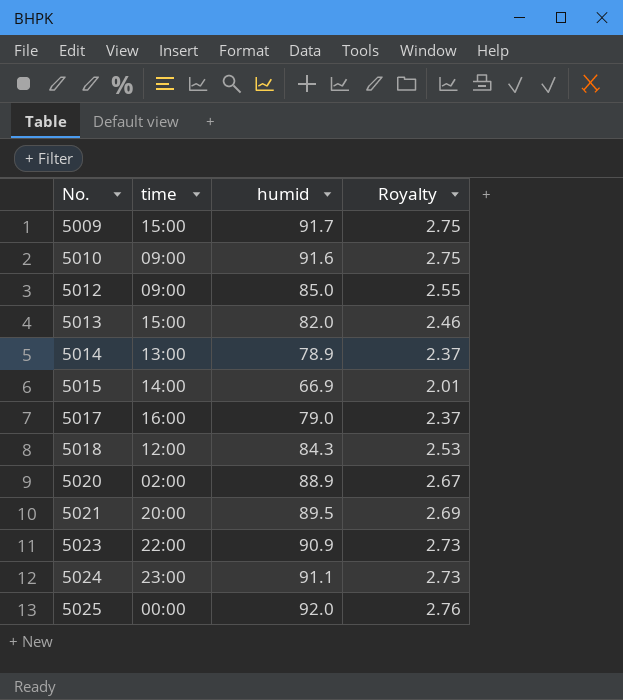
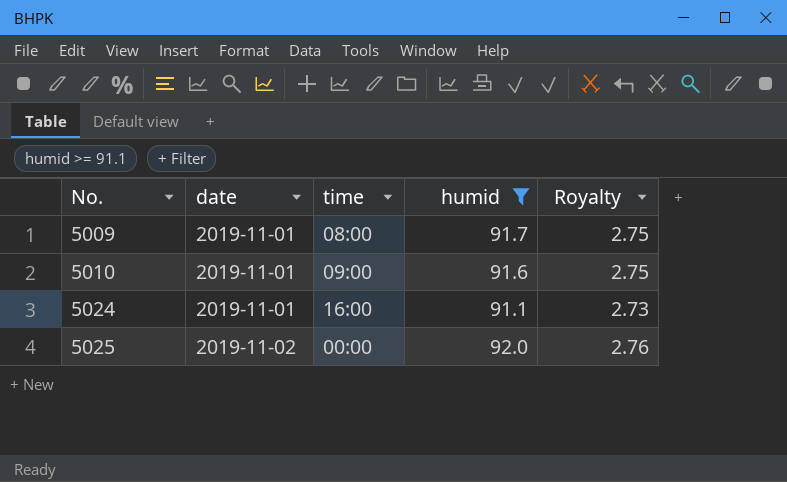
filter: none -> humid >= 91.1
column date | position: none -> 2
5009 | time: 15:00 -> 08:00
5024 | time: 23:00 -> 16:00

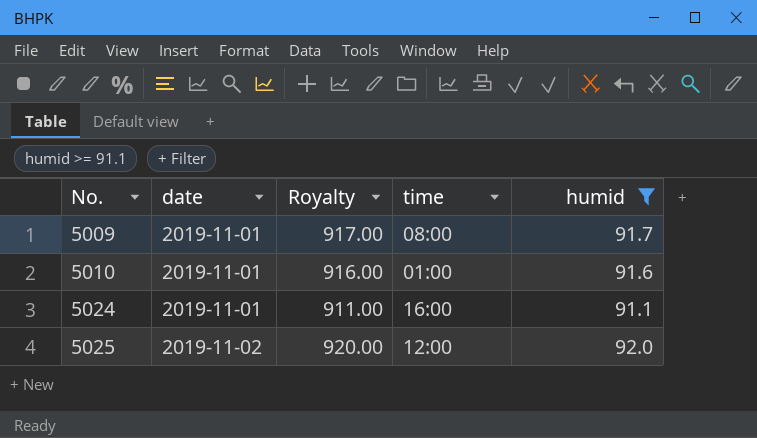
column Royalty | formula: [humid] * 0.03 -> [humid] * 10
column Royalty | position: 5 -> 3
5010 | time: 09:00 -> 01:00
5025 | time: 00:00 -> 12:00

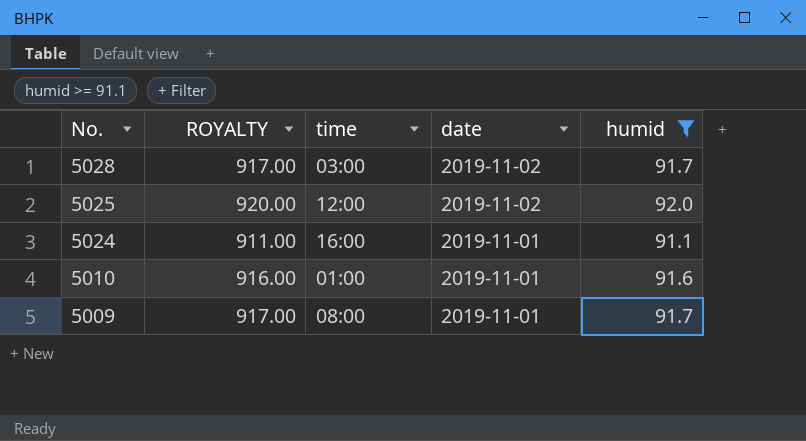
row order: No. ascending -> No. descending
column name: Royalty -> ROYALTY
column date | position: 2 -> 4
row 5028: none -> 917.00 | 03:00 | 2019-11-02 | 91.7

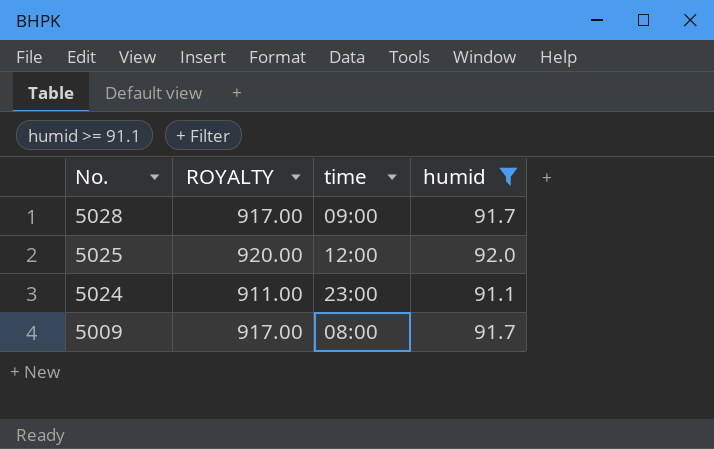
column date | position: 4 -> none
row 5010: 916.00 | 01:00 | 2019-11-01 | 91.6 -> none
5028 | time: 03:00 -> 09:00
5024 | time: 16:00 -> 23:00

